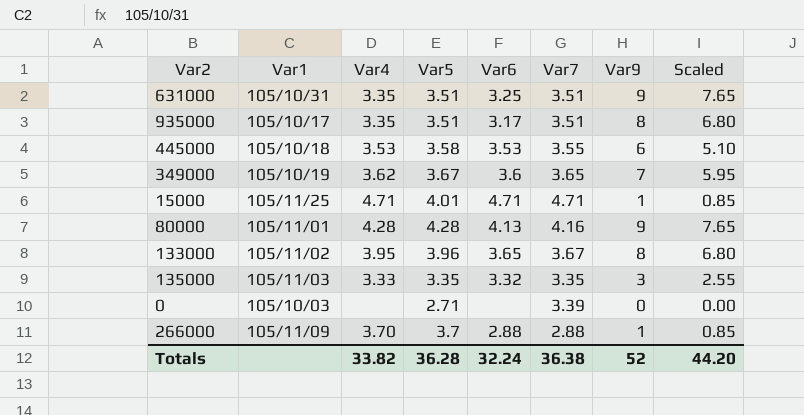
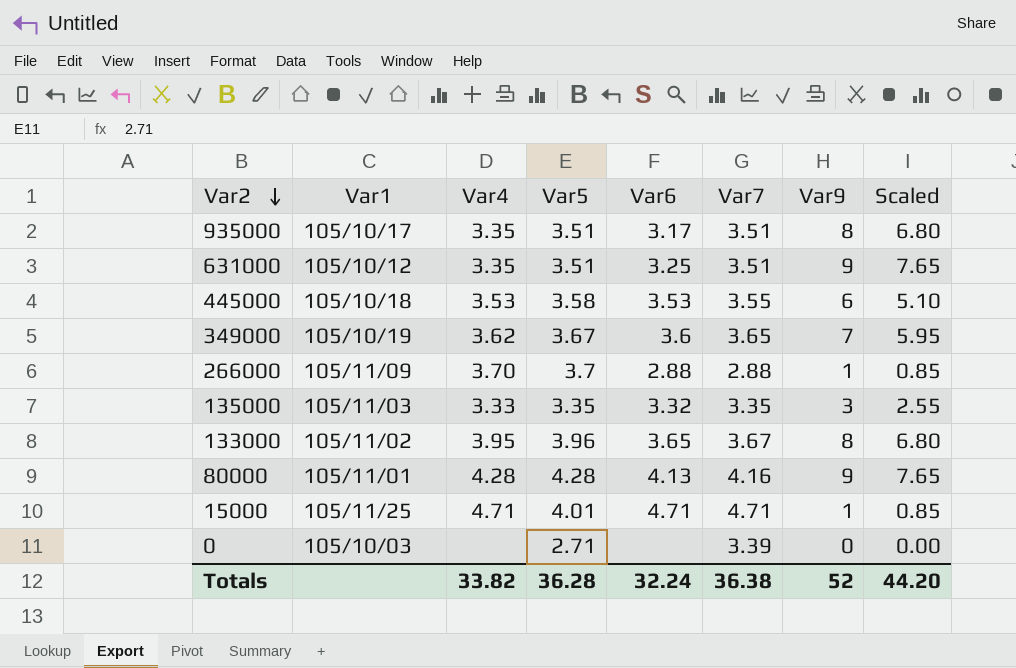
row order: none -> Var2 descending
631000 | Var1: 105/10/31 -> 105/10/12

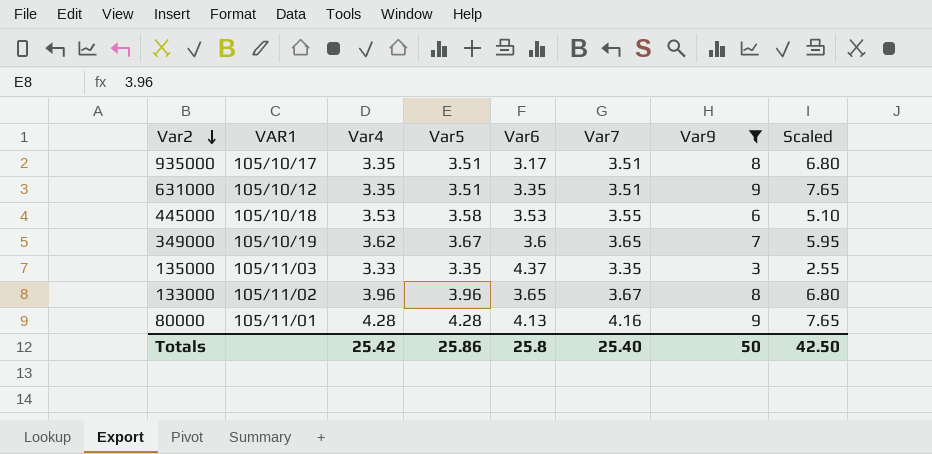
filter: none -> Var9 >= 3
column name: Var1 -> VAR1
631000 | Var6: 3.25 -> 3.35
135000 | Var6: 3.32 -> 4.37
133000 | Var4: 3.95 -> 3.96
Totals | Var4: 33.82 -> 25.42
Totals | Var5: 36.28 -> 25.86
Totals | Var6: 32.24 -> 25.8
Totals | Var7: 36.38 -> 25.40
Totals | Var9: 52 -> 50
Totals | Scaled: 44.20 -> 42.50

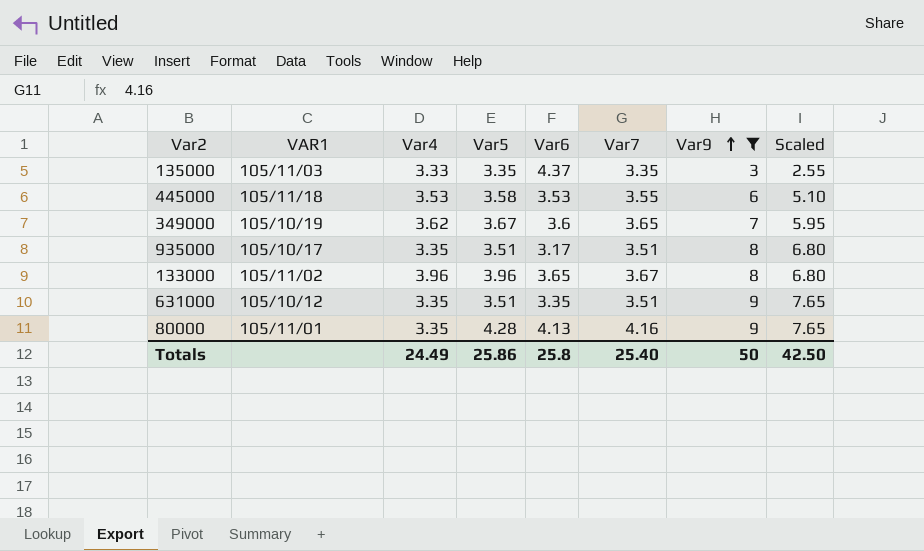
row order: Var2 descending -> Var9 ascending
445000 | VAR1: 105/10/18 -> 105/11/18
80000 | Var4: 4.28 -> 3.35
Totals | Var4: 25.42 -> 24.49

